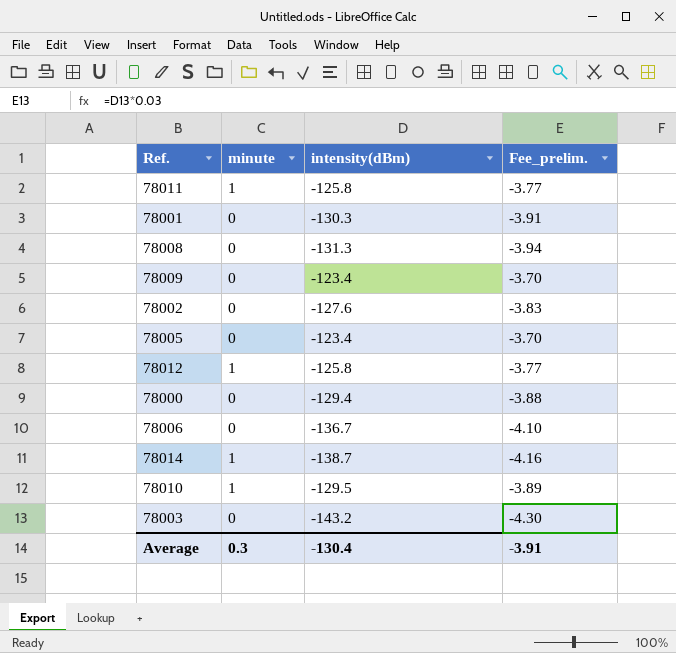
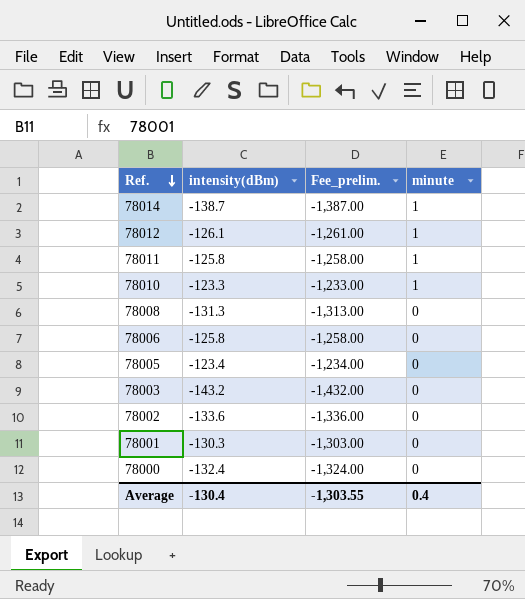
row order: none -> Ref. descending
column Fee_prelim. | formula: [intensity(dBm)] * 0.03 -> [intensity(dBm)] * 10
column minute | position: 2 -> 4
row 78009: 0 | -123.4 | -3.70 -> none
78012 | intensity(dBm): -125.8 -> -126.1
78010 | intensity(dBm): -129.5 -> -123.3
78006 | intensity(dBm): -136.7 -> -125.8
78002 | intensity(dBm): -127.6 -> -133.6
78000 | intensity(dBm): -129.4 -> -132.4
Average | Fee_prelim.: -3.91 -> -1,303.55
Average | minute: 0.3 -> 0.4

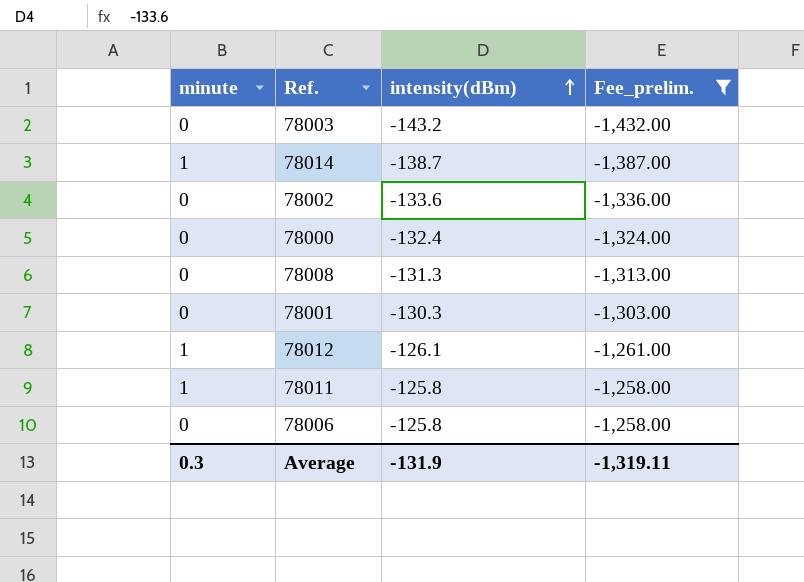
filter: none -> Fee_prelim. <= -1,258.00
row order: Ref. descending -> intensity(dBm) ascending
column minute | position: 4 -> 1
Average | minute: 0.4 -> 0.3
Average | intensity(dBm): -130.4 -> -131.9
Average | Fee_prelim.: -1,303.55 -> -1,319.11

